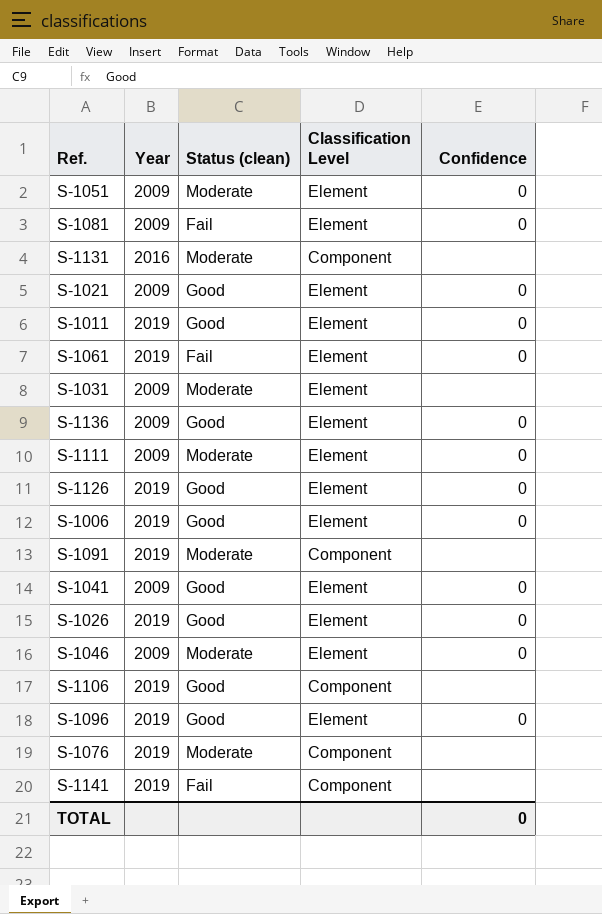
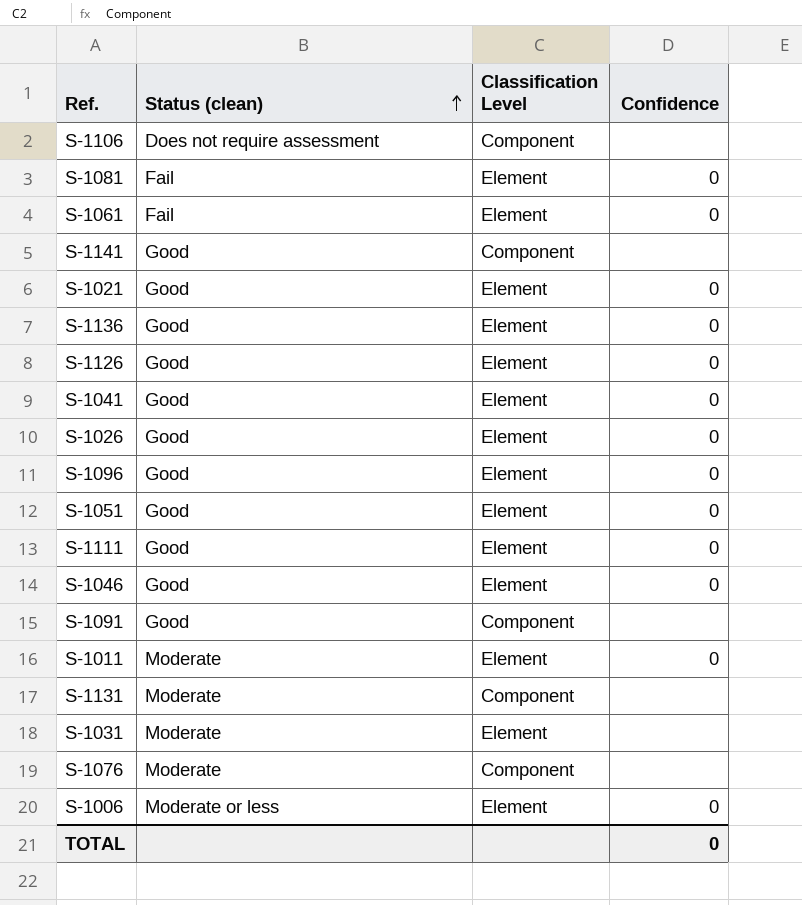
row order: none -> Status (clean) ascending
column Year | position: 2 -> none
S-1106 | Status (clean): Good -> Does not require assessment
S-1141 | Status (clean): Fail -> Good
S-1051 | Status (clean): Moderate -> Good
S-1111 | Status (clean): Moderate -> Good
S-1046 | Status (clean): Moderate -> Good
S-1091 | Status (clean): Moderate -> Good
S-1011 | Status (clean): Good -> Moderate
S-1006 | Status (clean): Good -> Moderate or less

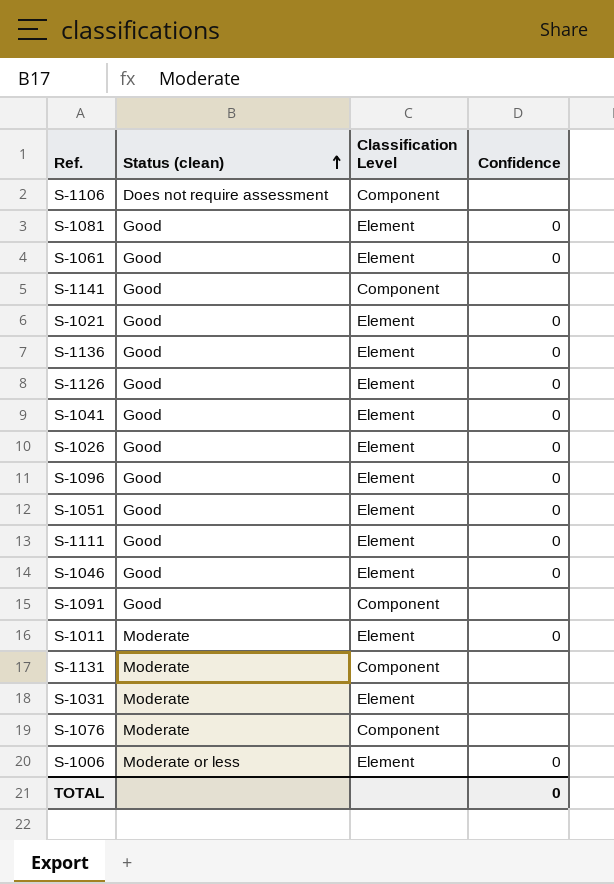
S-1081 | Status (clean): Fail -> Good
S-1061 | Status (clean): Fail -> Good

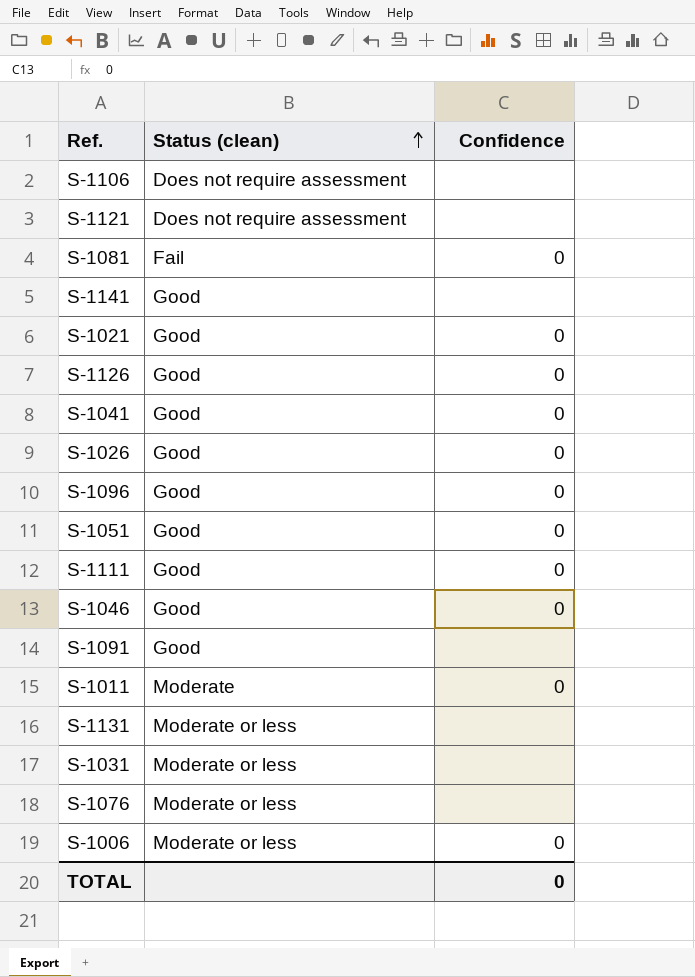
column Classification Level | position: 3 -> none
row S-1061: Good | Element | 0 -> none
row S-1136: Good | Element | 0 -> none
row S-1121: none -> Does not require assessment | none
S-1081 | Status (clean): Good -> Fail
S-1131 | Status (clean): Moderate -> Moderate or less
S-1031 | Status (clean): Moderate -> Moderate or less
S-1076 | Status (clean): Moderate -> Moderate or less

